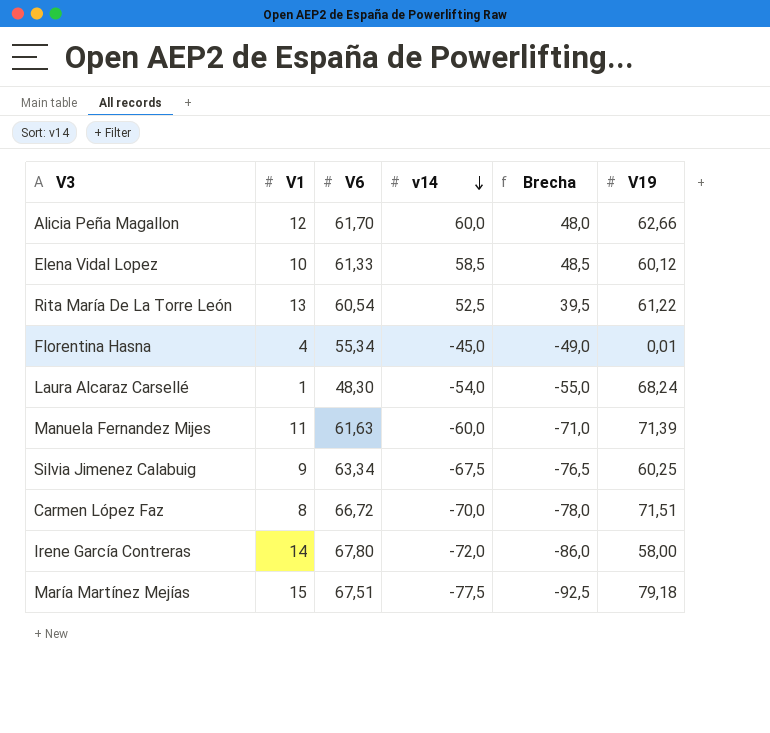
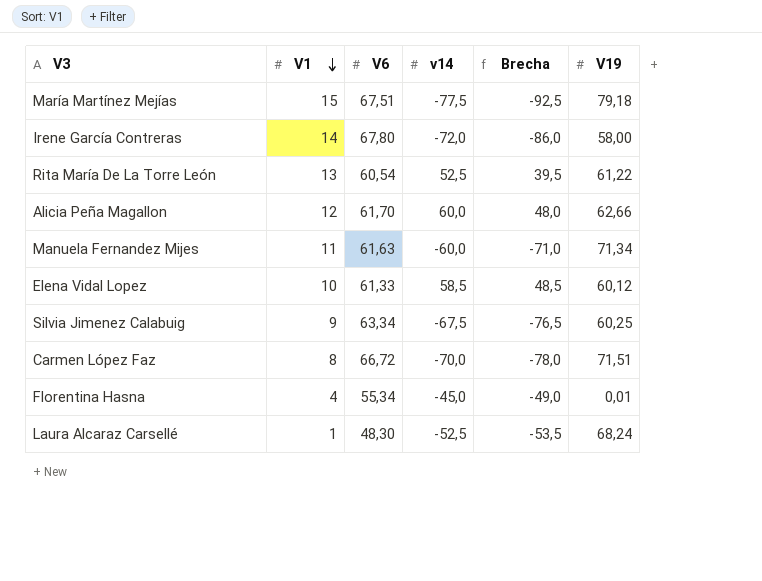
row order: v14 descending -> V1 descending
Manuela Fernandez Mijes | V19: 71,39 -> 71,34
Laura Alcaraz Carsellé | v14: -54,0 -> -52,5
Laura Alcaraz Carsellé | Brecha: -55,0 -> -53,5

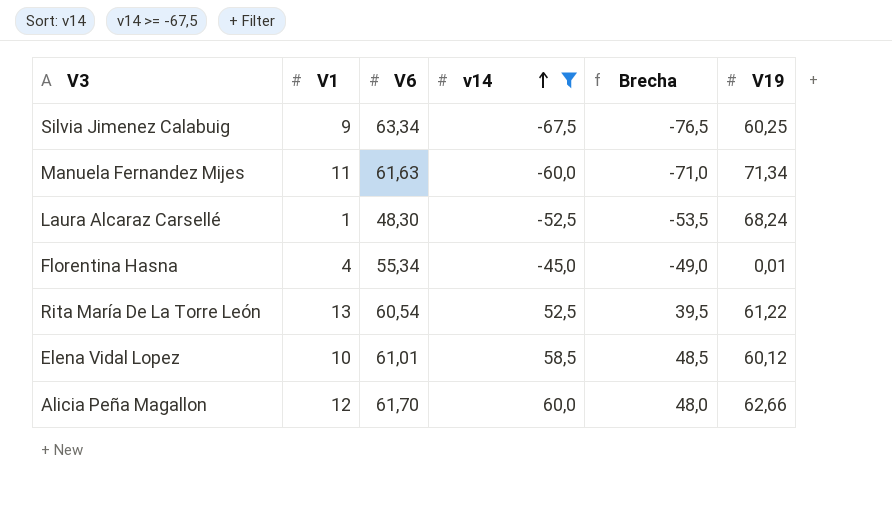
filter: none -> v14 >= -67,5
row order: V1 descending -> v14 ascending
Elena Vidal Lopez | V6: 61,33 -> 61,01

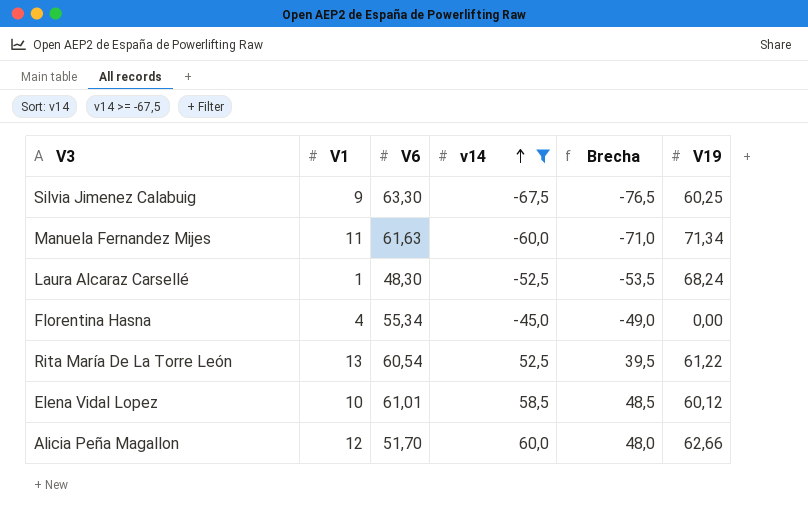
Silvia Jimenez Calabuig | V6: 63,34 -> 63,30
Florentina Hasna | V19: 0,01 -> 0,00
Alicia Peña Magallon | V6: 61,70 -> 51,70

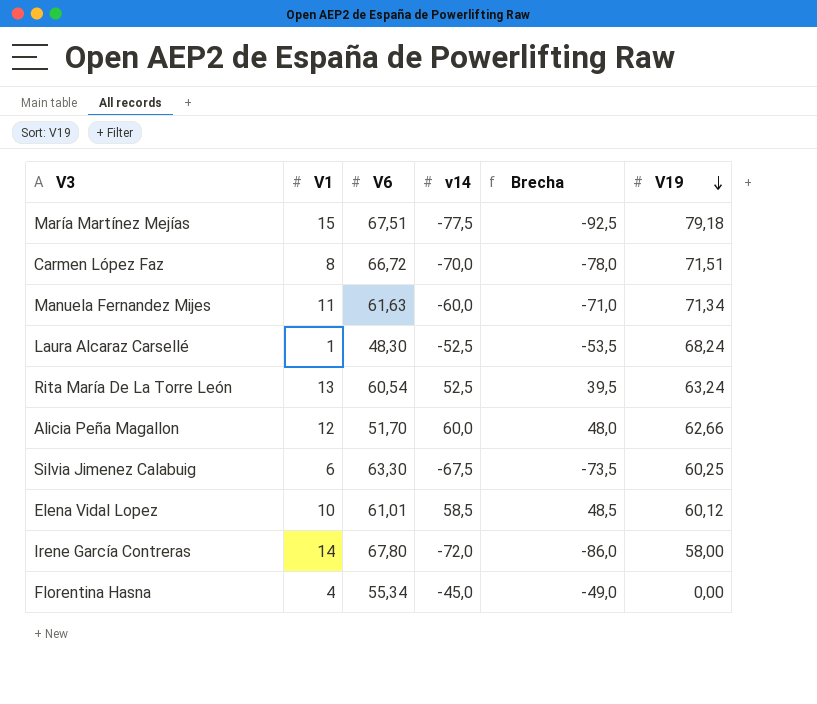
filter: v14 >= -67,5 -> none
row order: v14 ascending -> V19 descending
Rita María De La Torre León | V19: 61,22 -> 63,24
Silvia Jimenez Calabuig | V1: 9 -> 6
Silvia Jimenez Calabuig | Brecha: -76,5 -> -73,5

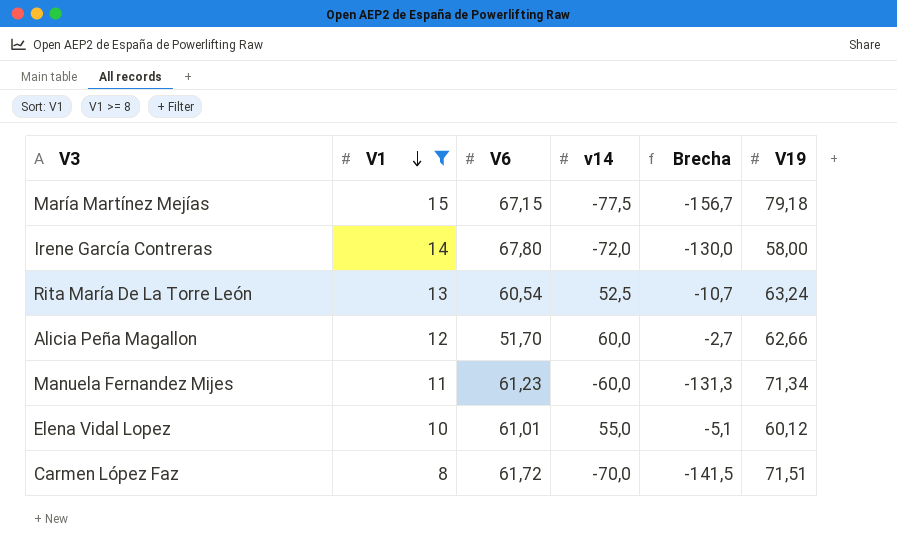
filter: none -> V1 >= 8
row order: V19 descending -> V1 descending
column Brecha | formula: [v14] - [V1] -> [v14] - [V19]
María Martínez Mejías | V6: 67,51 -> 67,15
Manuela Fernandez Mijes | V6: 61,63 -> 61,23
Elena Vidal Lopez | v14: 58,5 -> 55,0
Carmen López Faz | V6: 66,72 -> 61,72

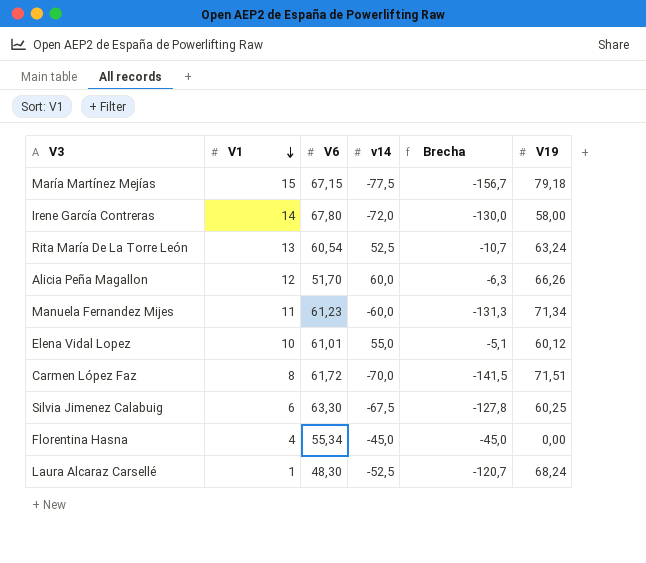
filter: V1 >= 8 -> none
Alicia Peña Magallon | Brecha: -2,7 -> -6,3
Alicia Peña Magallon | V19: 62,66 -> 66,26

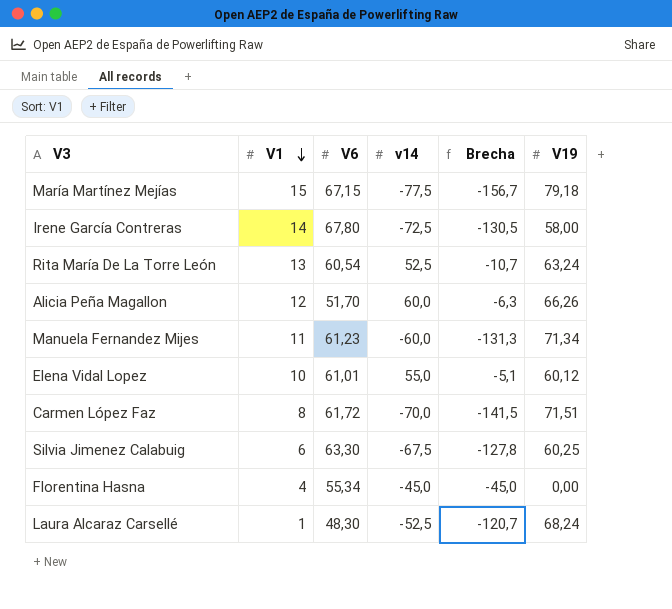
Irene García Contreras | v14: -72,0 -> -72,5
Irene García Contreras | Brecha: -130,0 -> -130,5

